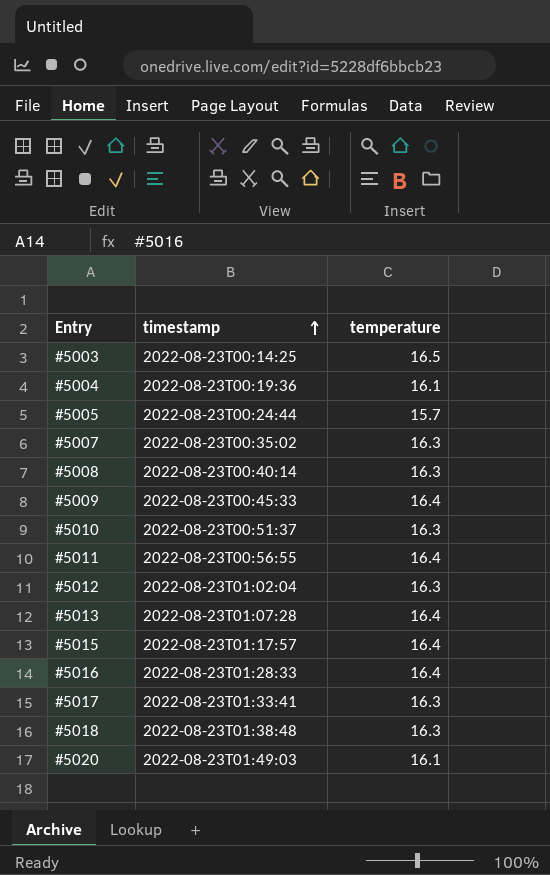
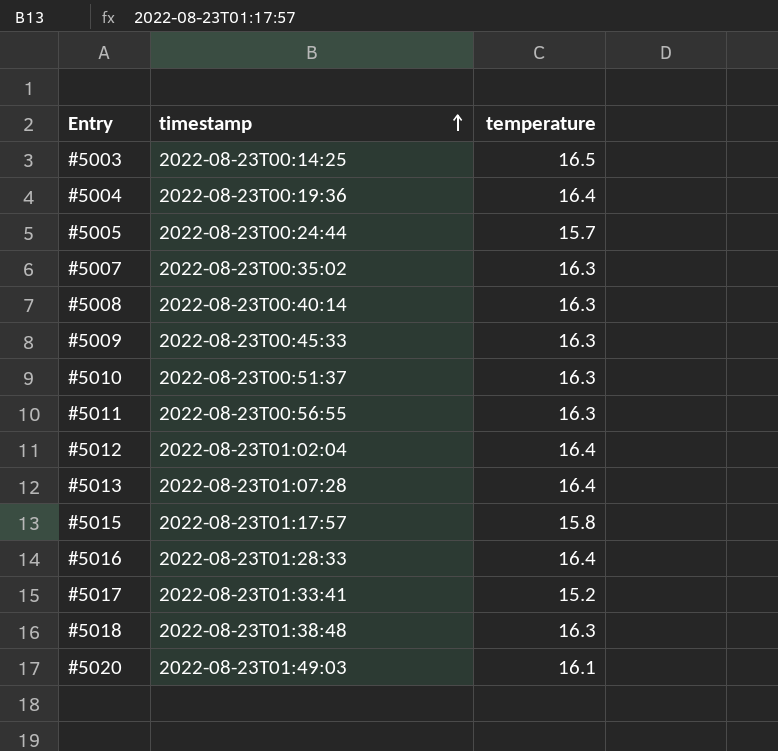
#5004 | temperature: 16.1 -> 16.4
#5009 | temperature: 16.4 -> 16.3
#5011 | temperature: 16.4 -> 16.3
#5012 | temperature: 16.3 -> 16.4
#5015 | temperature: 16.4 -> 15.8
#5017 | temperature: 16.3 -> 15.2

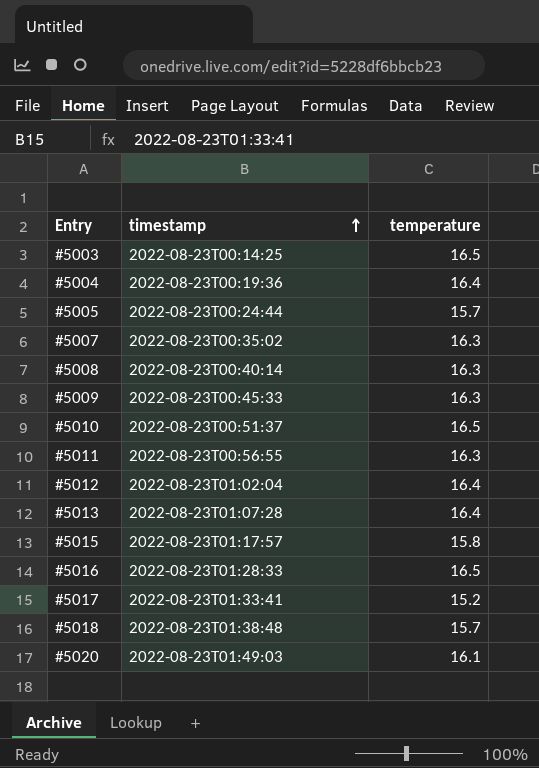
#5010 | temperature: 16.3 -> 16.5
#5016 | temperature: 16.4 -> 16.5
#5018 | temperature: 16.3 -> 15.7

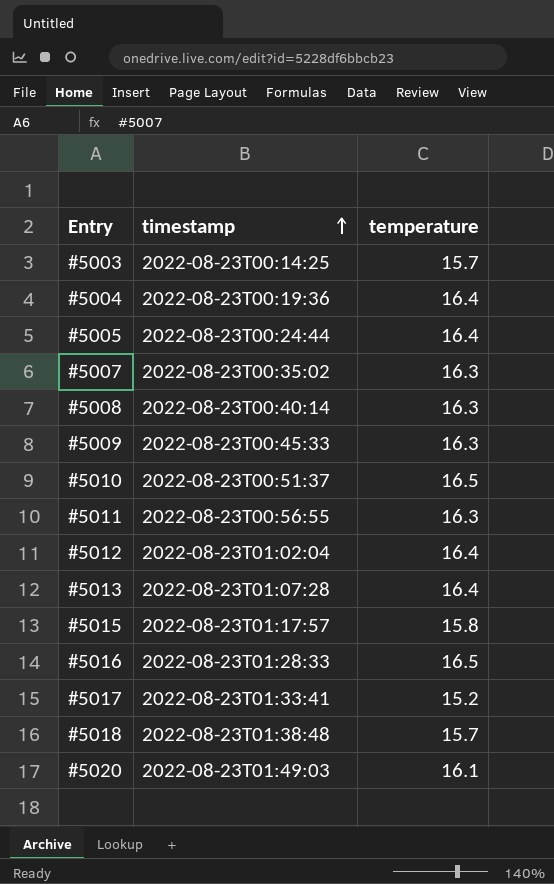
#5003 | temperature: 16.5 -> 15.7
#5005 | temperature: 15.7 -> 16.4

